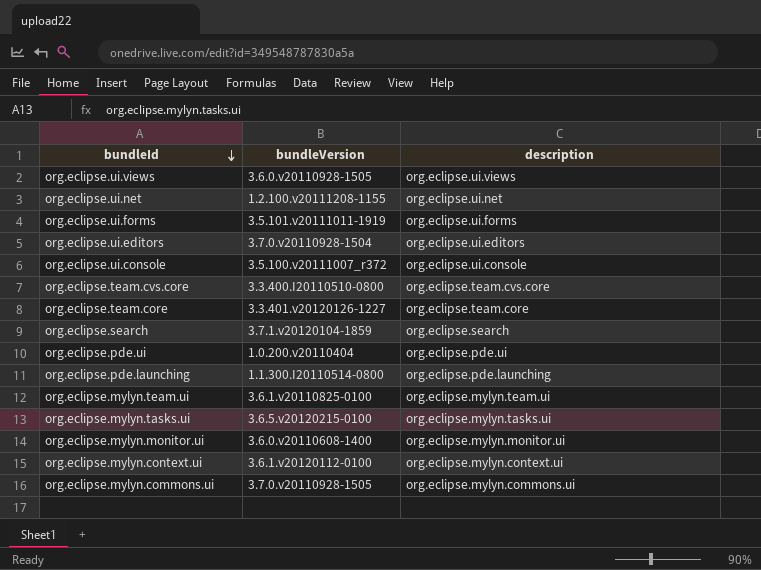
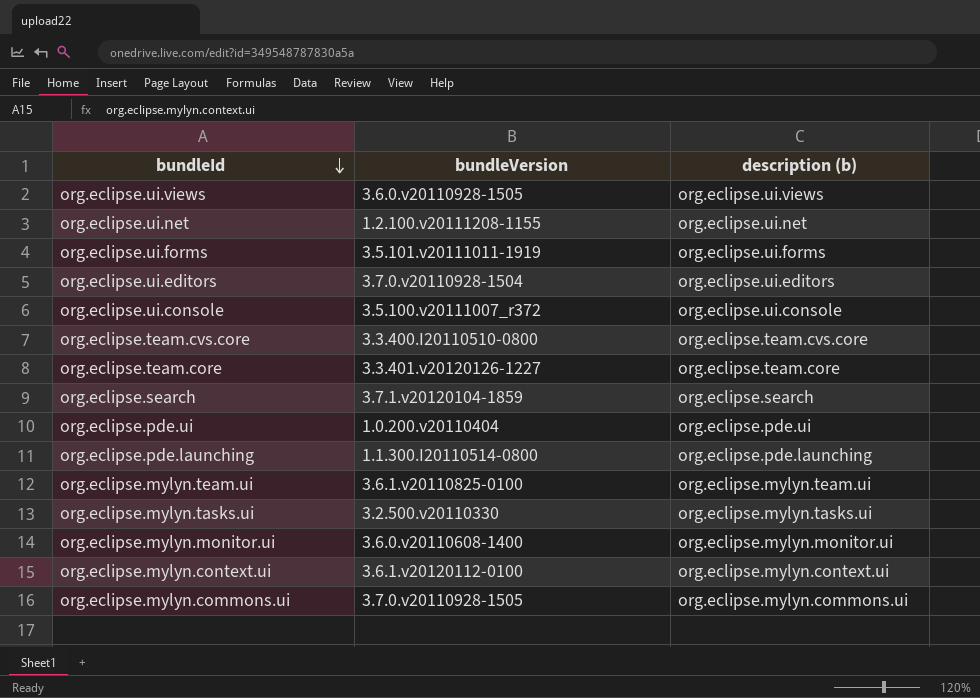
column name: description -> description (b)
org.eclipse.mylyn.tasks.ui | bundleVersion: 3.6.5.v20120215-0100 -> 3.2.500.v20110330

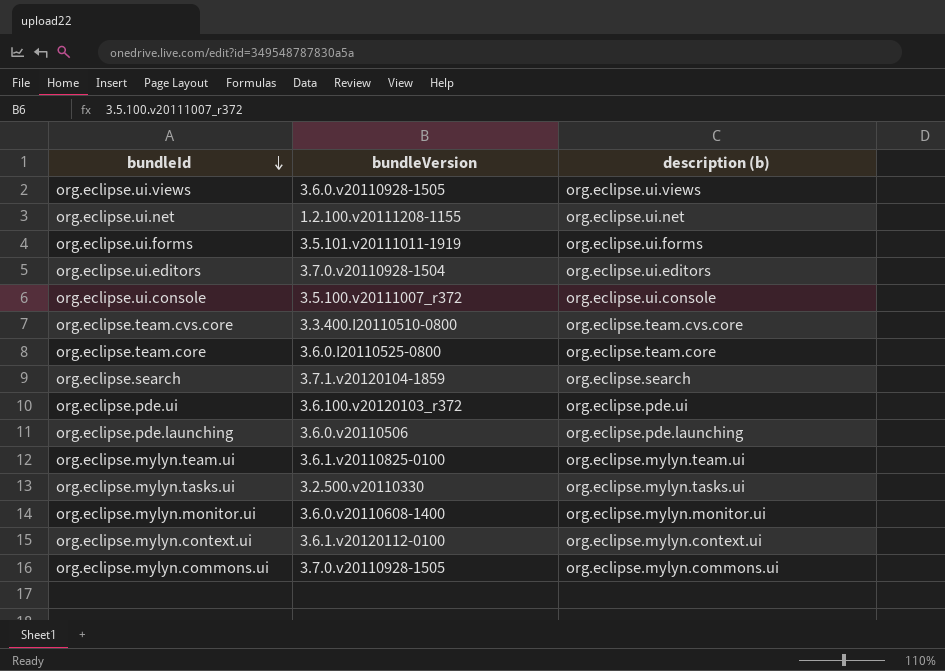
org.eclipse.team.core | bundleVersion: 3.3.401.v20120126-1227 -> 3.6.0.I20110525-0800
org.eclipse.pde.ui | bundleVersion: 1.0.200.v20110404 -> 3.6.100.v20120103_r372
org.eclipse.pde.launching | bundleVersion: 1.1.300.I20110514-0800 -> 3.6.0.v20110506

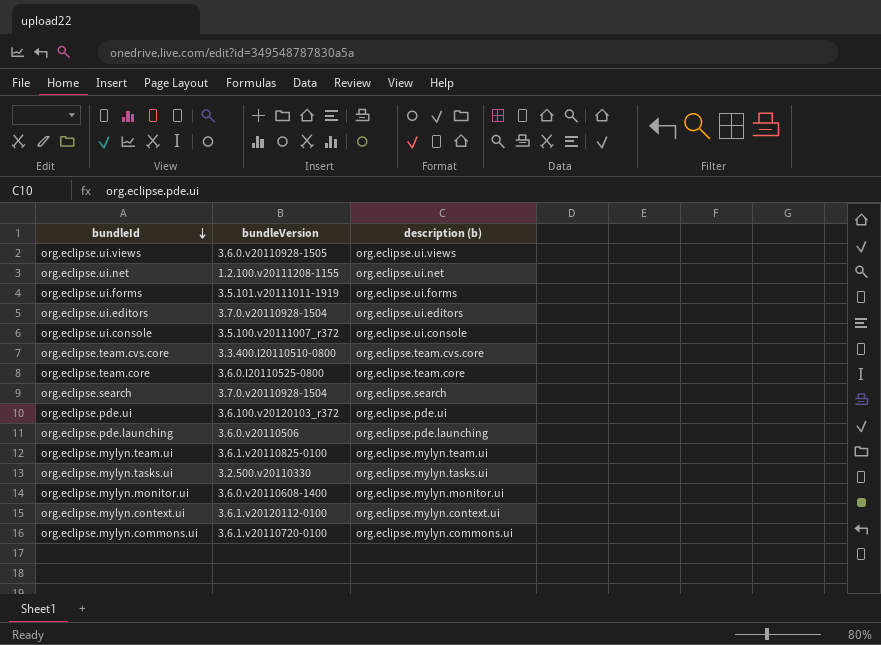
org.eclipse.search | bundleVersion: 3.7.1.v20120104-1859 -> 3.7.0.v20110928-1504
org.eclipse.mylyn.commons.ui | bundleVersion: 3.7.0.v20110928-1505 -> 3.6.1.v20110720-0100

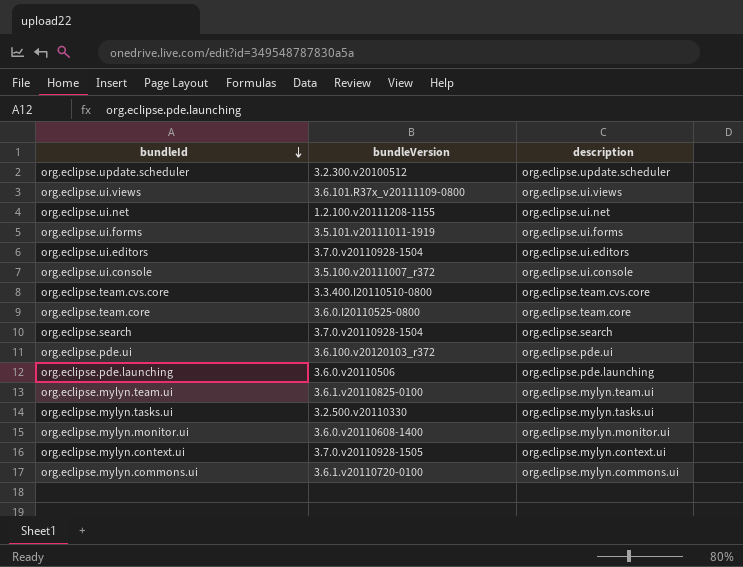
column name: description (b) -> description
row org.eclipse.update.scheduler: none -> 3.2.300.v20100512 | org.eclipse.update.scheduler
org.eclipse.ui.views | bundleVersion: 3.6.0.v20110928-1505 -> 3.6.101.R37x_v20111109-0800
org.eclipse.mylyn.context.ui | bundleVersion: 3.6.1.v20120112-0100 -> 3.7.0.v20110928-1505

